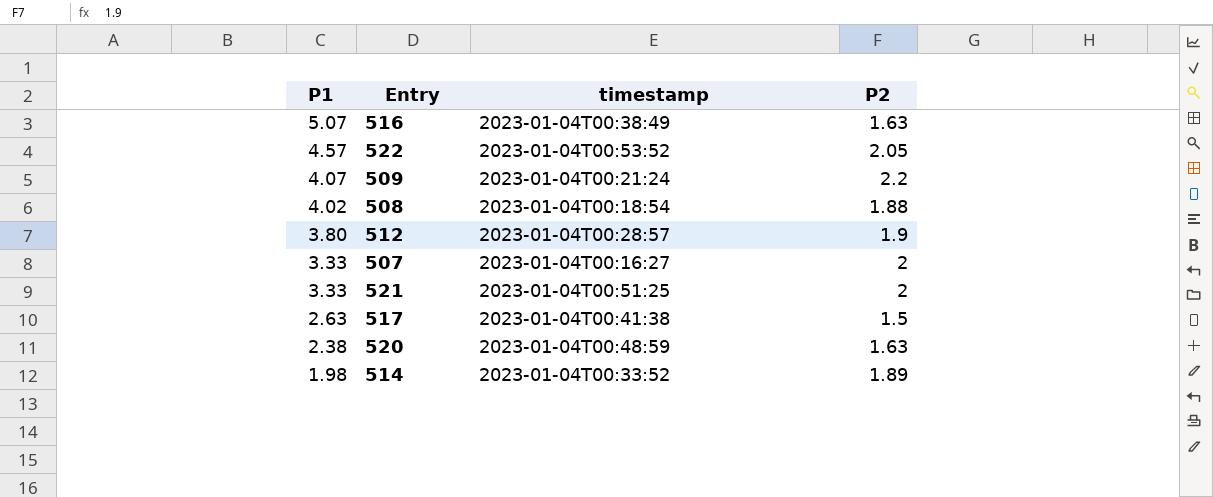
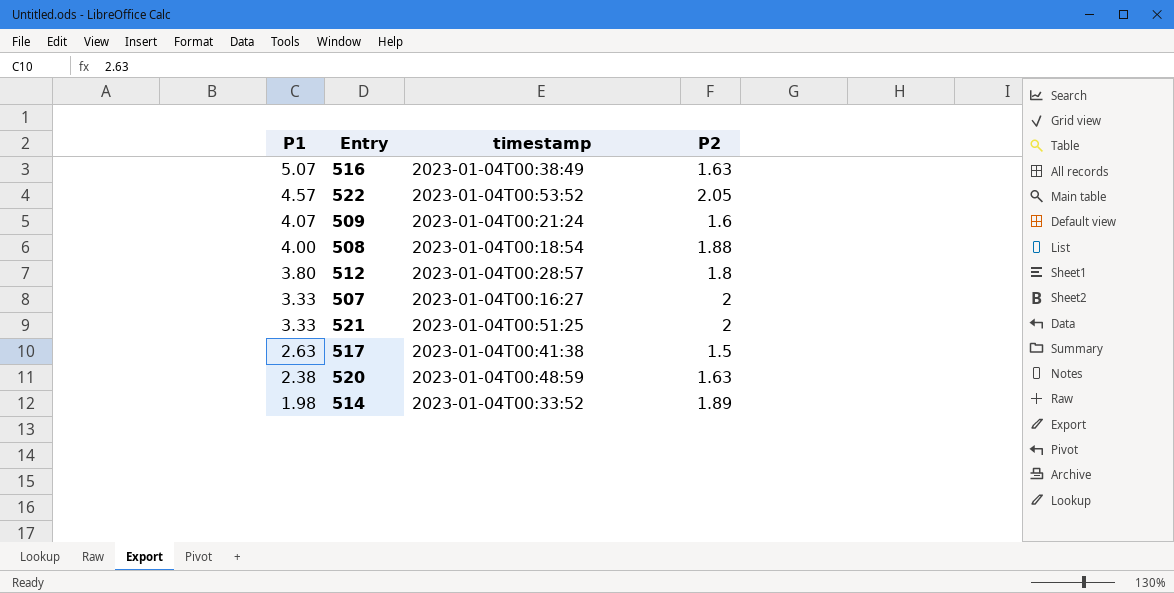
509 | P2: 2.2 -> 1.6
508 | P1: 4.02 -> 4.00
512 | P2: 1.9 -> 1.8

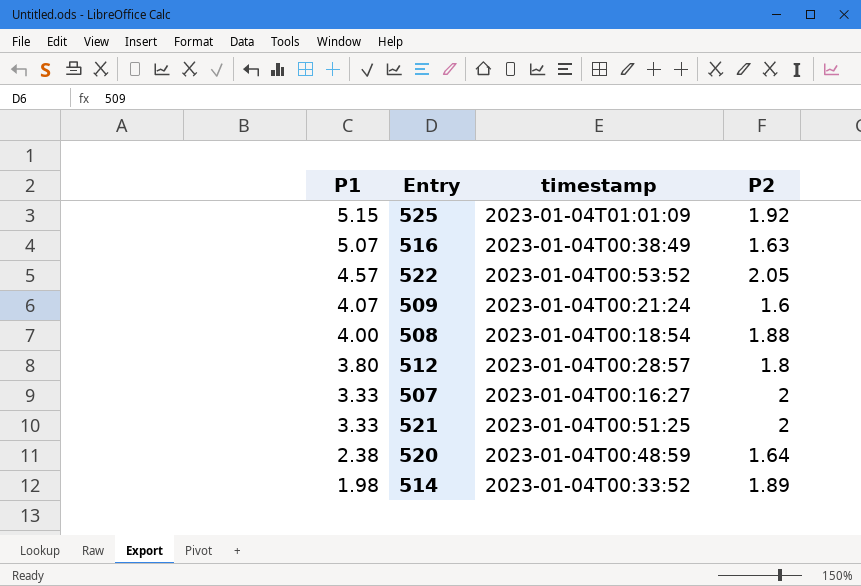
row 517: 2.63 | 2023-01-04T00:41:38 | 1.5 -> none
row 525: none -> 5.15 | 2023-01-04T01:01:09 | 1.92
520 | P2: 1.63 -> 1.64

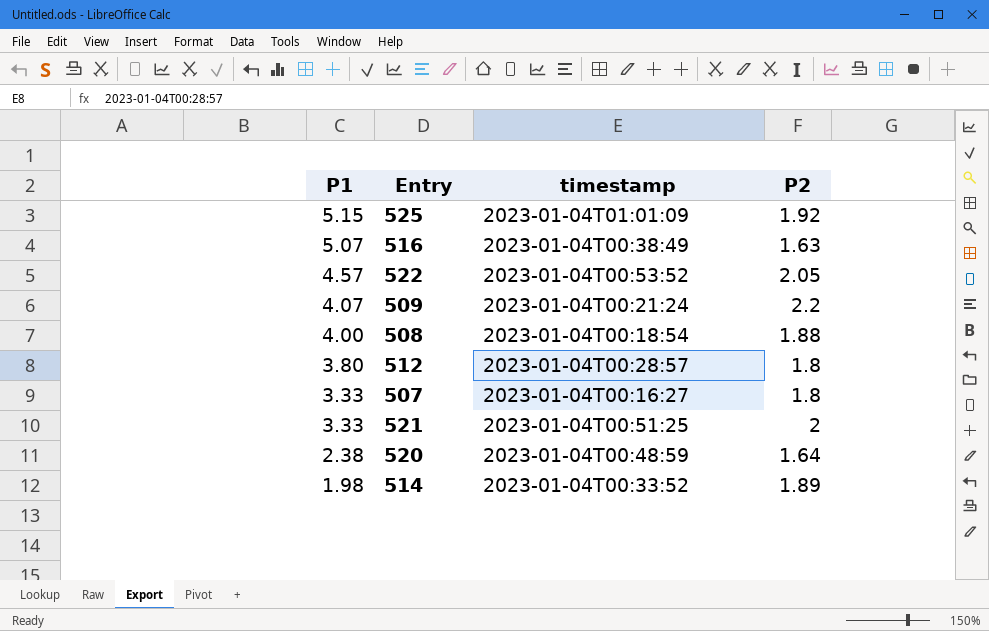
509 | P2: 1.6 -> 2.2
507 | P2: 2 -> 1.8

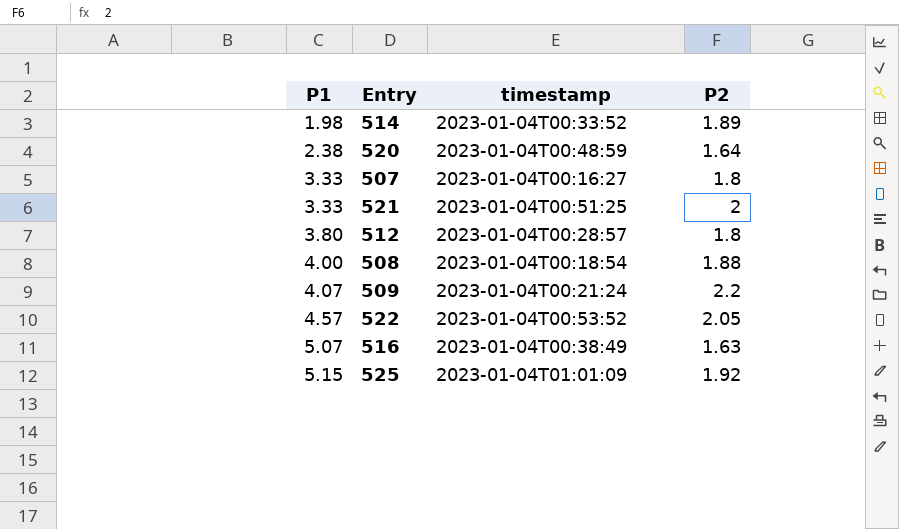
row order: P1 descending -> P1 ascending

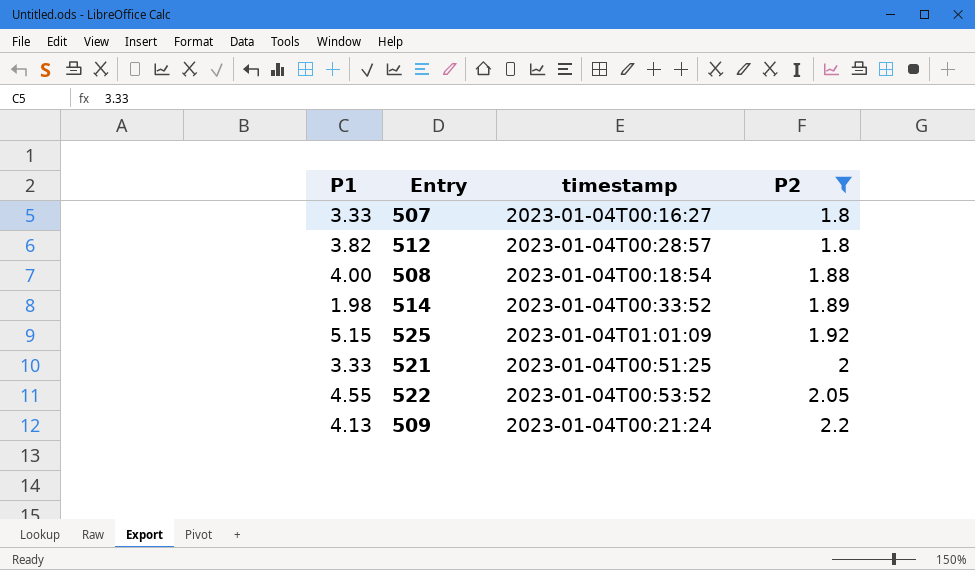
filter: none -> P2 >= 1.8
row order: P1 ascending -> P2 ascending
512 | P1: 3.80 -> 3.82
522 | P1: 4.57 -> 4.55
509 | P1: 4.07 -> 4.13

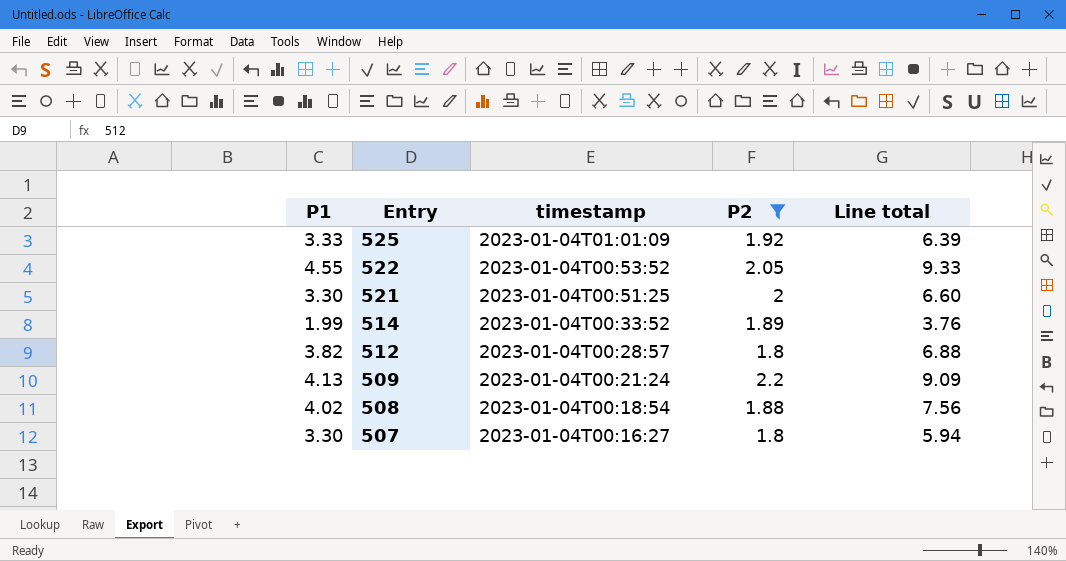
row order: P2 ascending -> Entry descending
column Line total | formula: none -> [P1] * [P2]
525 | P1: 5.15 -> 3.33
521 | P1: 3.33 -> 3.30
514 | P1: 1.98 -> 1.99
508 | P1: 4.00 -> 4.02
507 | P1: 3.33 -> 3.30

